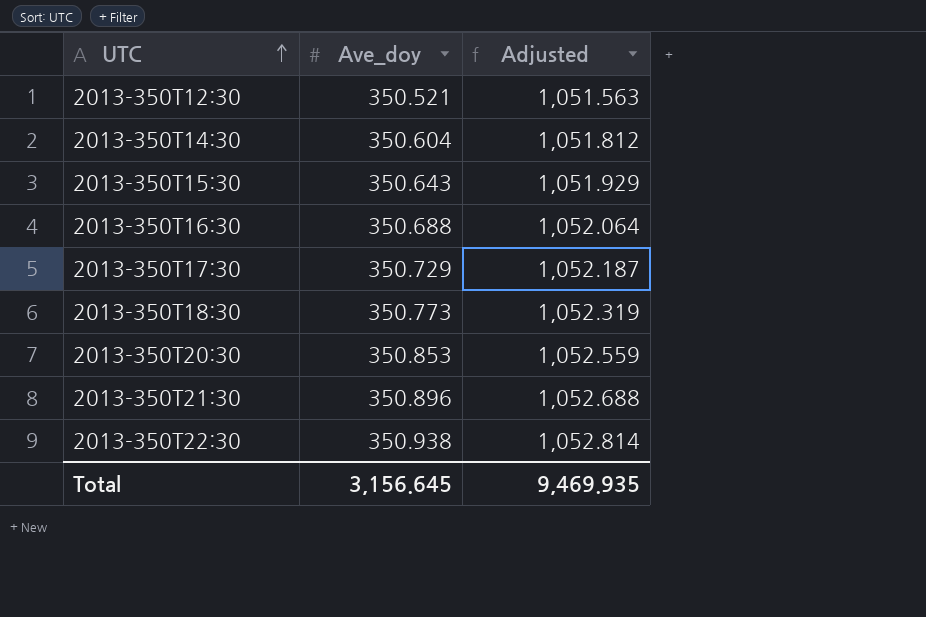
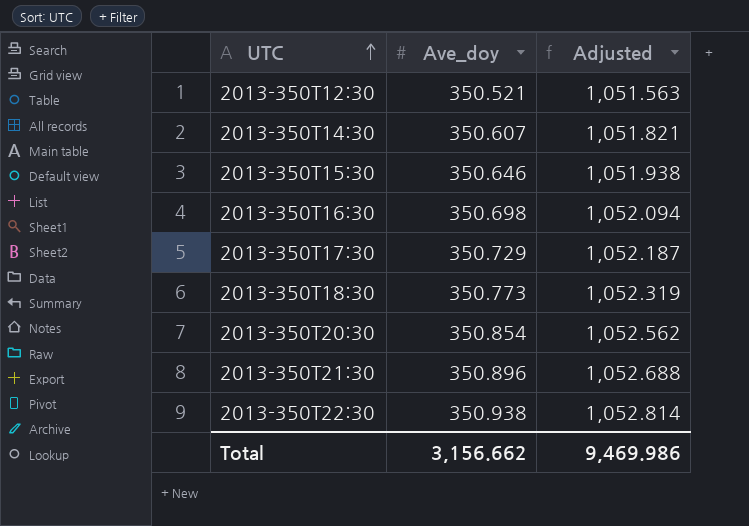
2013-350T14:30 | Ave_doy: 350.604 -> 350.607
2013-350T14:30 | Adjusted: 1,051.812 -> 1,051.821
2013-350T15:30 | Ave_doy: 350.643 -> 350.646
2013-350T15:30 | Adjusted: 1,051.929 -> 1,051.938
2013-350T16:30 | Ave_doy: 350.688 -> 350.698
2013-350T16:30 | Adjusted: 1,052.064 -> 1,052.094
2013-350T20:30 | Ave_doy: 350.853 -> 350.854
2013-350T20:30 | Adjusted: 1,052.559 -> 1,052.562
Total | Ave_doy: 3,156.645 -> 3,156.662
Total | Adjusted: 9,469.935 -> 9,469.986

